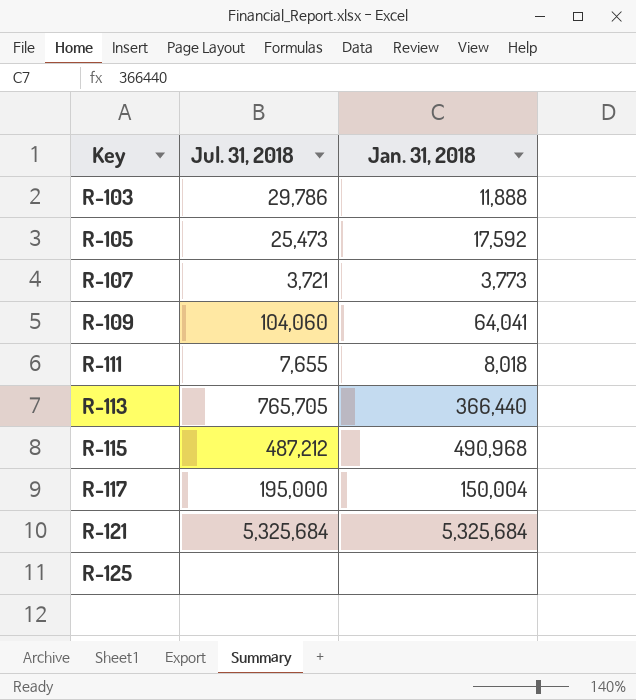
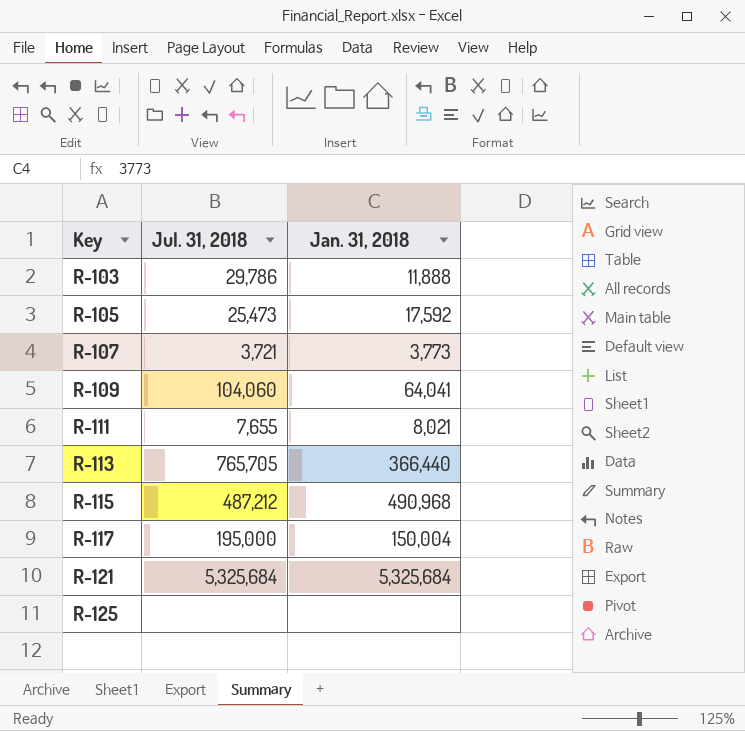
R-111 | Jan. 31, 2018: 8,018 -> 8,021

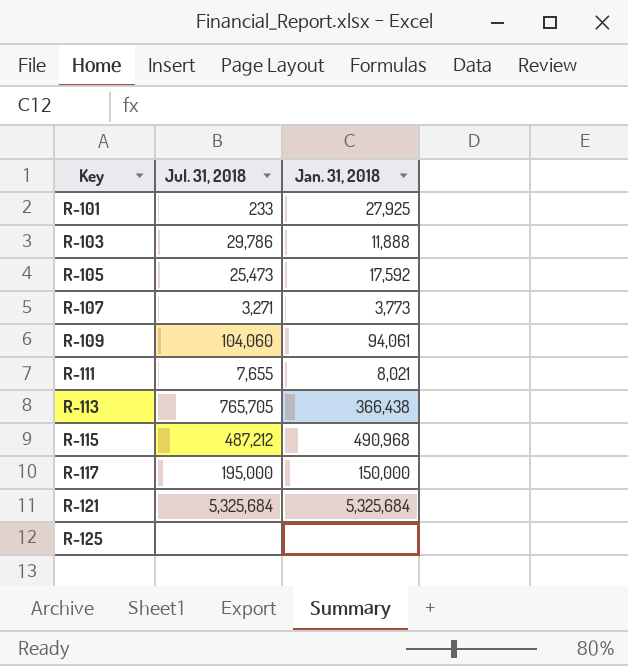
row R-101: none -> 233 | 27,925
R-107 | Jul. 31, 2018: 3,721 -> 3,271
R-109 | Jan. 31, 2018: 64,041 -> 94,061
R-113 | Jan. 31, 2018: 366,440 -> 366,438
R-117 | Jan. 31, 2018: 150,004 -> 150,000

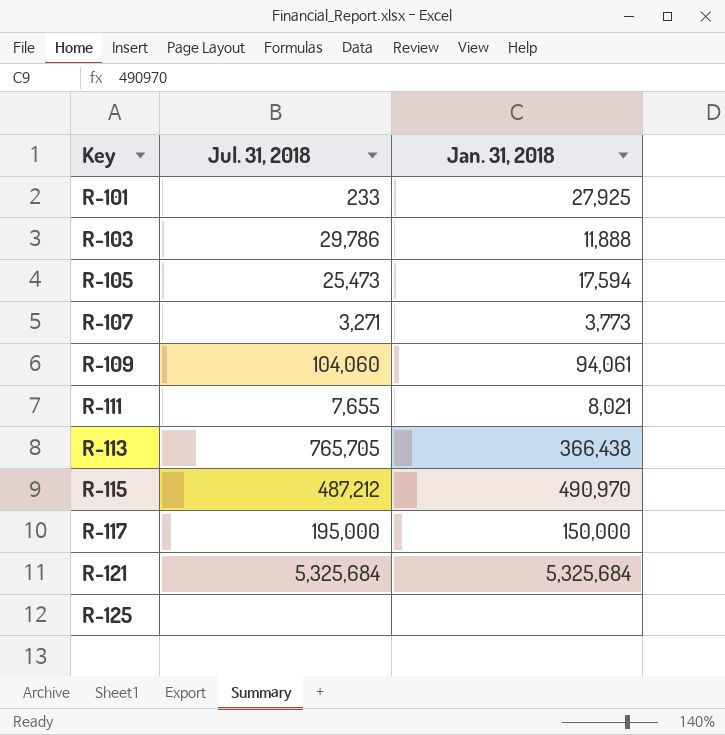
R-105 | Jan. 31, 2018: 17,592 -> 17,594
R-115 | Jan. 31, 2018: 490,968 -> 490,970

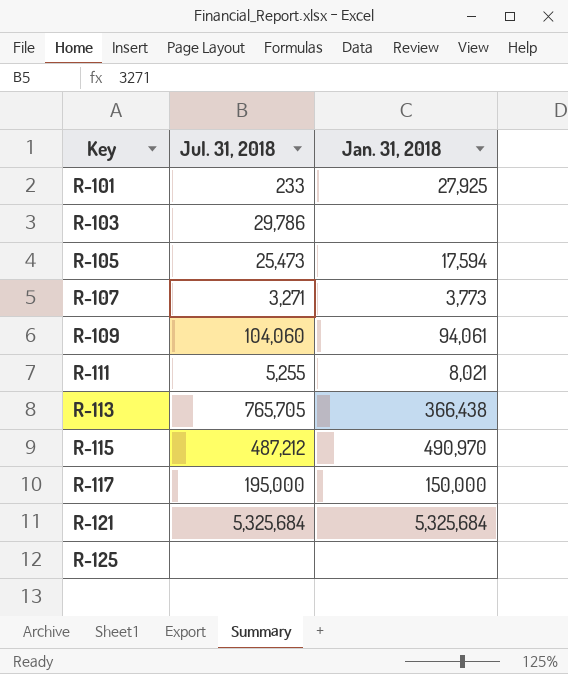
R-103 | Jan. 31, 2018: 11,888 -> none
R-111 | Jul. 31, 2018: 7,655 -> 5,255

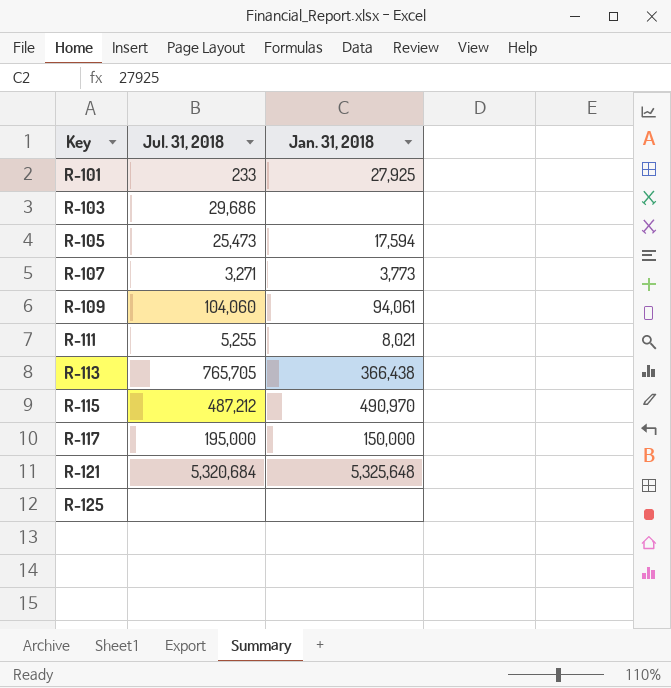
R-103 | Jul. 31, 2018: 29,786 -> 29,686
R-121 | Jul. 31, 2018: 5,325,684 -> 5,320,684
R-121 | Jan. 31, 2018: 5,325,684 -> 5,325,648

